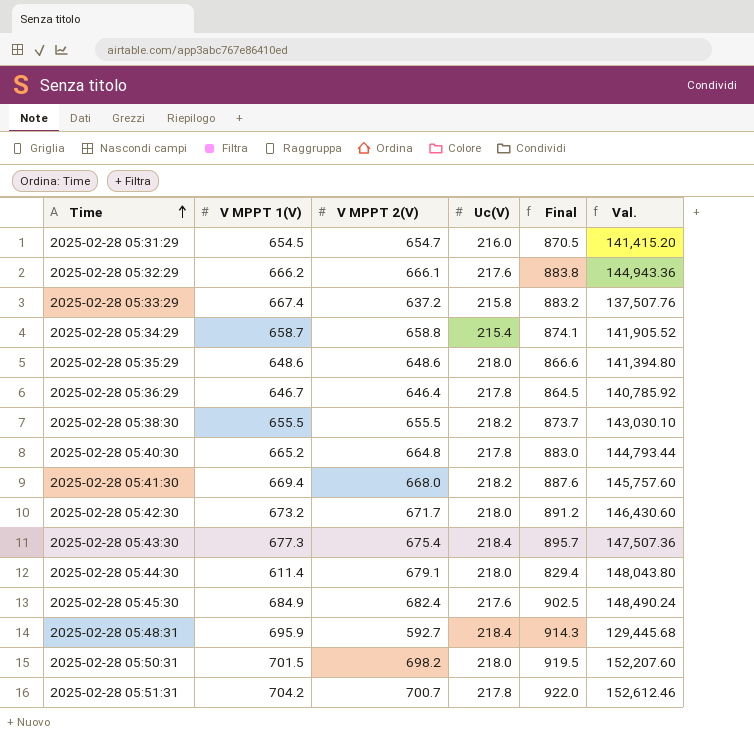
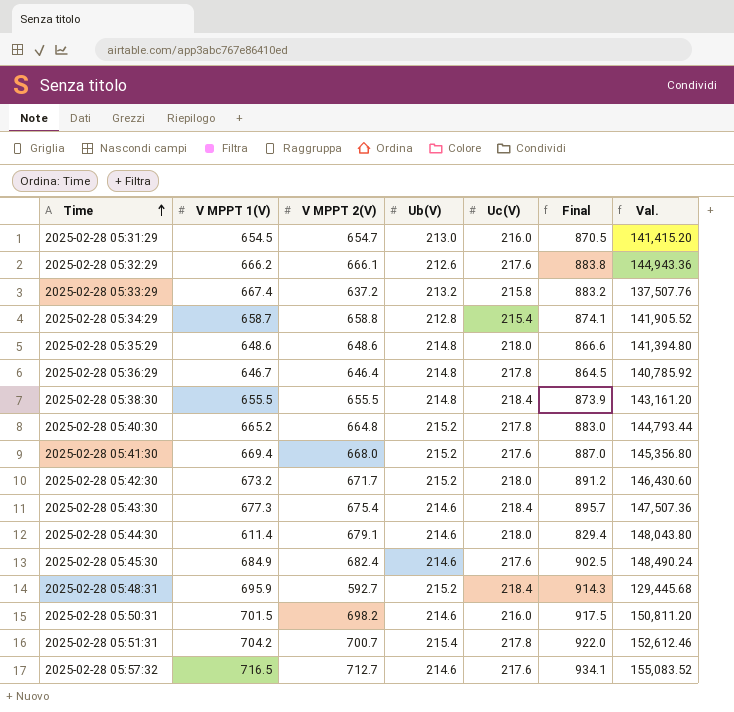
column Ub(V) | position: none -> 4
2025-02-28 05:38:30 | Uc(V): 218.2 -> 218.4
2025-02-28 05:38:30 | Final: 873.7 -> 873.9
2025-02-28 05:38:30 | Val.: 143,030.10 -> 143,161.20
2025-02-28 05:41:30 | Uc(V): 218.2 -> 217.6
2025-02-28 05:41:30 | Final: 887.6 -> 887.0
2025-02-28 05:41:30 | Val.: 145,757.60 -> 145,356.80
2025-02-28 05:50:31 | Uc(V): 218.0 -> 216.0
2025-02-28 05:50:31 | Final: 919.5 -> 917.5
2025-02-28 05:50:31 | Val.: 152,207.60 -> 150,811.20
row 2025-02-28 05:57:32: none -> 716.5 | 712.7 | 214.6 | 217.6 | 934.1 | 155,083.52

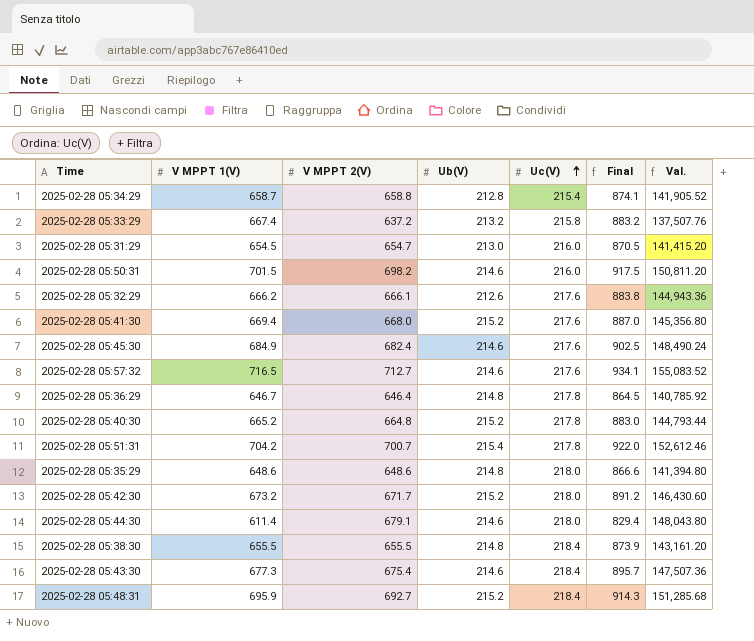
row order: Time ascending -> Uc(V) ascending
2025-02-28 05:48:31 | V MPPT 2(V): 592.7 -> 692.7
2025-02-28 05:48:31 | Val.: 129,445.68 -> 151,285.68

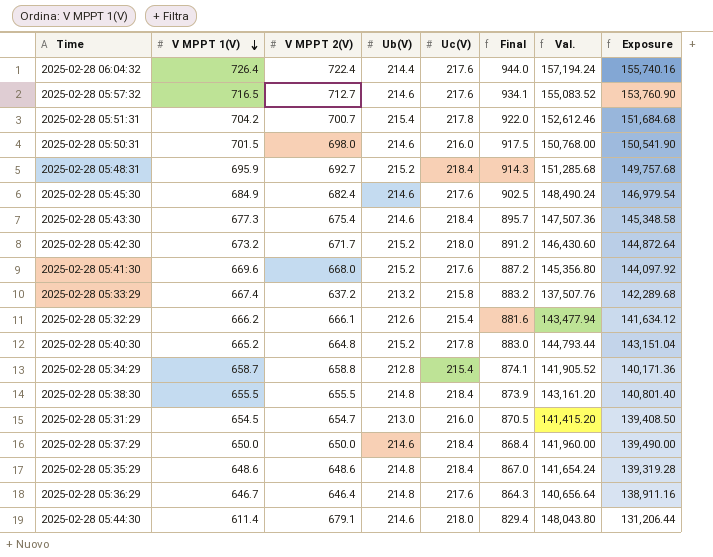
row order: Uc(V) ascending -> V MPPT 1(V) descending
column Exposure | formula: none -> [V MPPT 1(V)] * [Ub(V)]
row 2025-02-28 06:04:32: none -> 726.4 | 722.4 | 214.4 | 217.6 | 944.0 | 157,194.24 | 155,740.16
2025-02-28 05:50:31 | V MPPT 2(V): 698.2 -> 698.0
2025-02-28 05:50:31 | Val.: 150,811.20 -> 150,768.00
2025-02-28 05:41:30 | V MPPT 1(V): 669.4 -> 669.6
2025-02-28 05:41:30 | Final: 887.0 -> 887.2
2025-02-28 05:32:29 | Uc(V): 217.6 -> 215.4
2025-02-28 05:32:29 | Final: 883.8 -> 881.6
2025-02-28 05:32:29 | Val.: 144,943.36 -> 143,477.94
row 2025-02-28 05:37:29: none -> 650.0 | 650.0 | 214.6 | 218.4 | 868.4 | 141,960.00 | 139,490.00
2025-02-28 05:35:29 | Uc(V): 218.0 -> 218.4
2025-02-28 05:35:29 | Final: 866.6 -> 867.0
2025-02-28 05:35:29 | Val.: 141,394.80 -> 141,654.24
2025-02-28 05:36:29 | Uc(V): 217.8 -> 217.6
2025-02-28 05:36:29 | Final: 864.5 -> 864.3
2025-02-28 05:36:29 | Val.: 140,785.92 -> 140,656.64

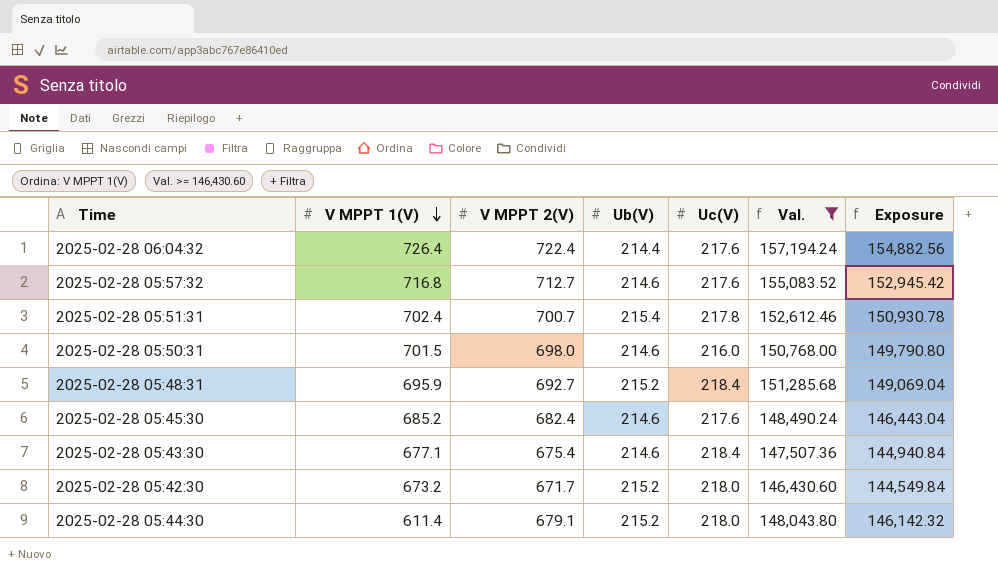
filter: none -> Val. >= 146,430.60
column Final | formula: [V MPPT 1(V)] + [Uc(V)] -> none
column Exposure | formula: [V MPPT 1(V)] * [Ub(V)] -> [V MPPT 2(V)] * [Ub(V)]
2025-02-28 05:57:32 | V MPPT 1(V): 716.5 -> 716.8
2025-02-28 05:51:31 | V MPPT 1(V): 704.2 -> 702.4
2025-02-28 05:45:30 | V MPPT 1(V): 684.9 -> 685.2
2025-02-28 05:43:30 | V MPPT 1(V): 677.3 -> 677.1
2025-02-28 05:44:30 | Ub(V): 214.6 -> 215.2

